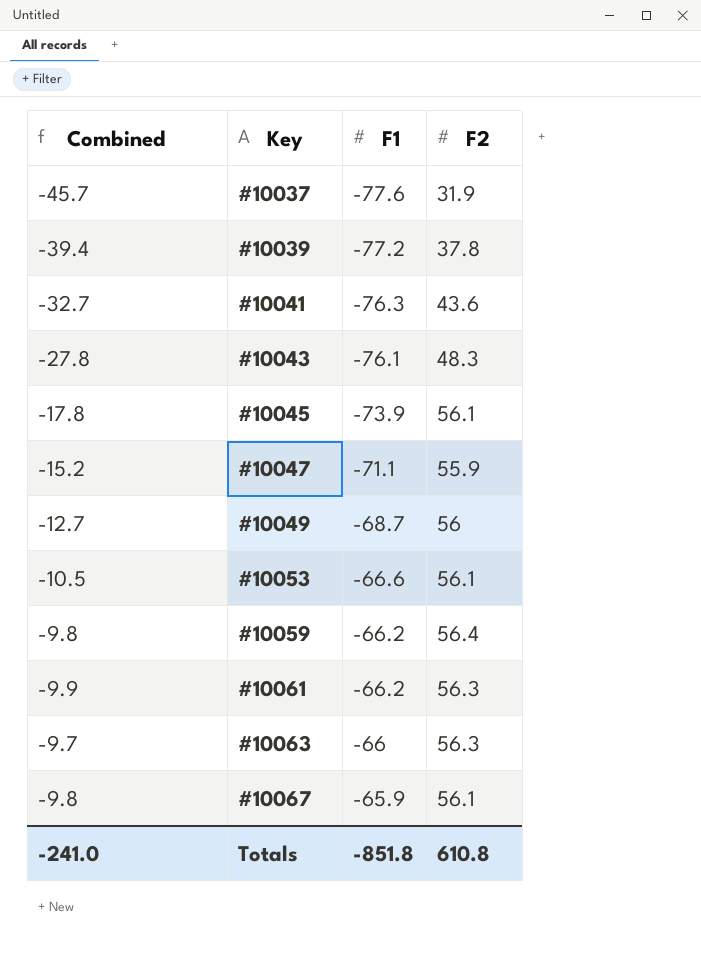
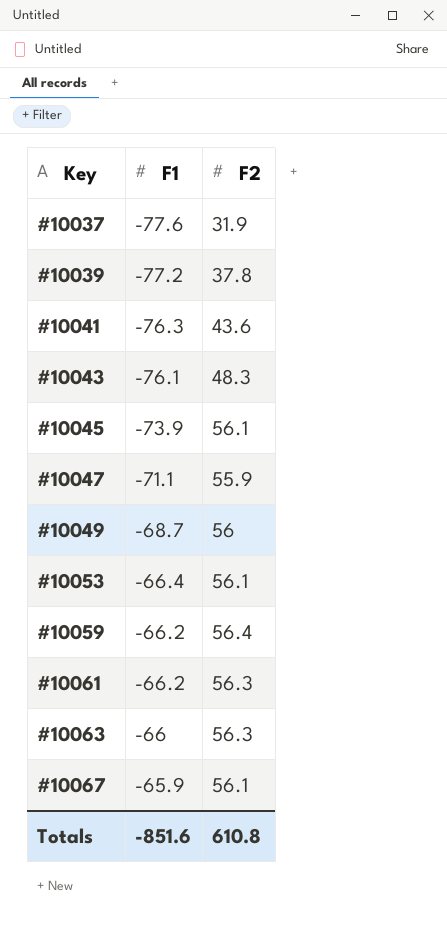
column Combined | formula: [F1] + [F2] -> none
#10053 | F1: -66.6 -> -66.4
Totals | F1: -851.8 -> -851.6

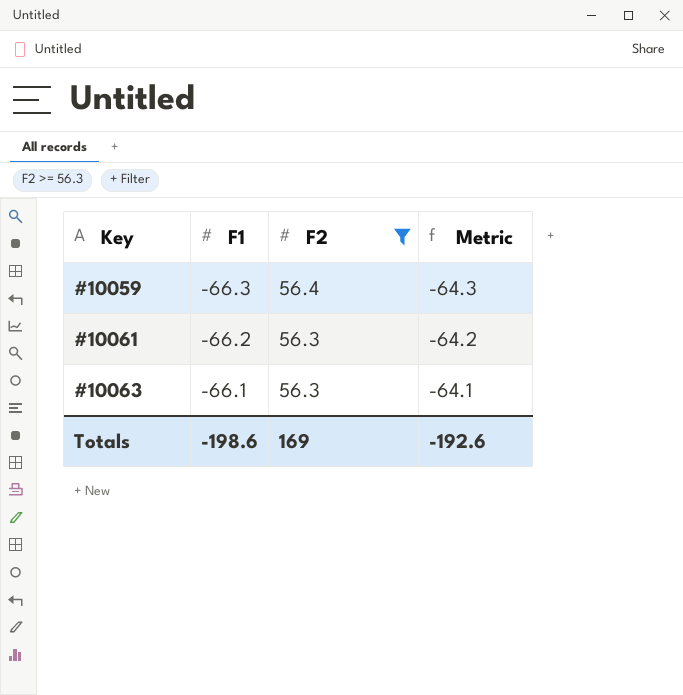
filter: none -> F2 >= 56.3
column Metric | formula: none -> [F1] + 2
#10059 | F1: -66.2 -> -66.3
#10063 | F1: -66 -> -66.1
Totals | F1: -851.6 -> -198.6
Totals | F2: 610.8 -> 169

